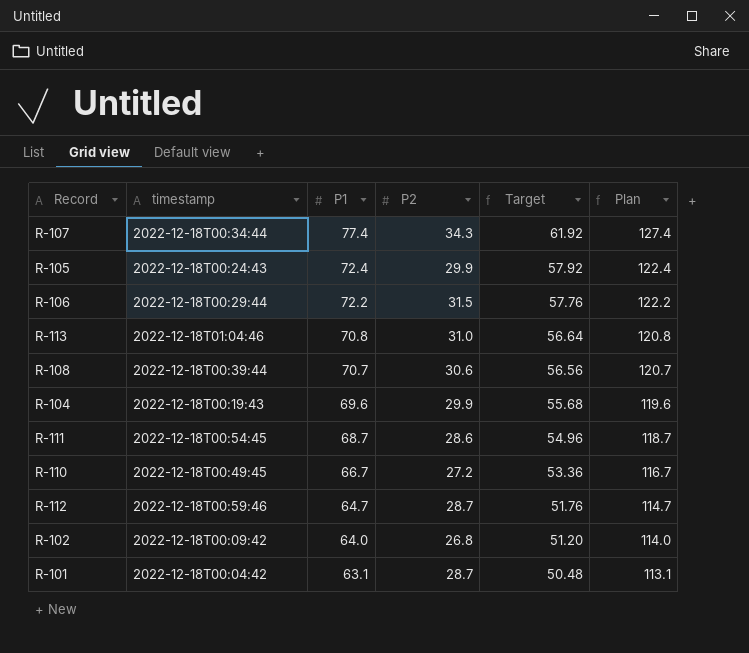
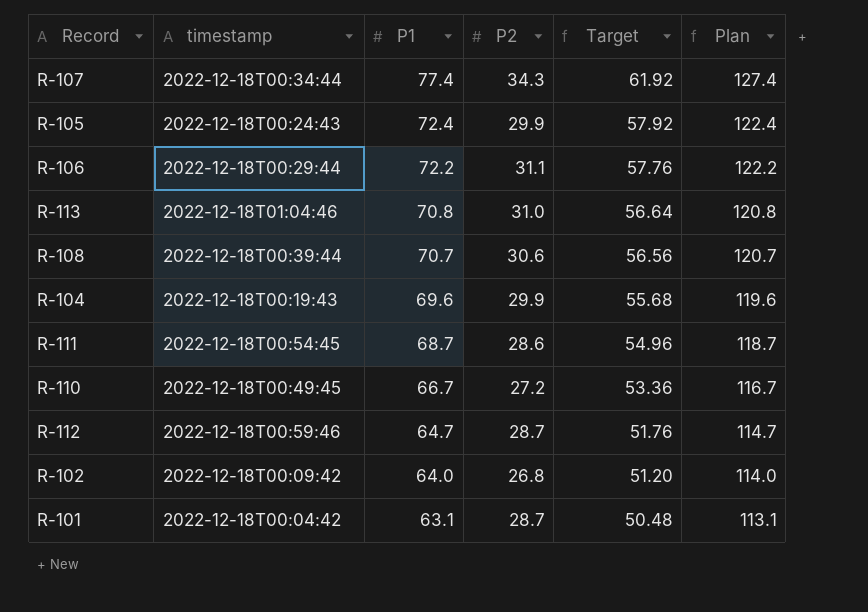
R-106 | P2: 31.5 -> 31.1

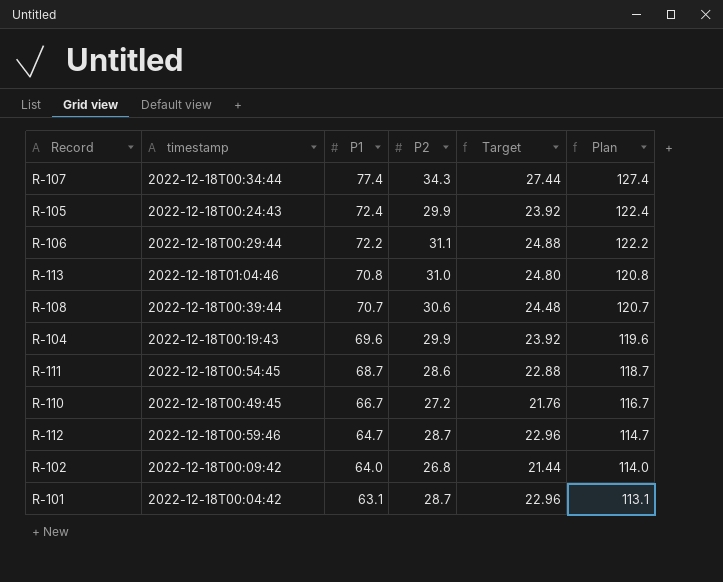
column Target | formula: [P1] * 0.8 -> [P2] * 0.8

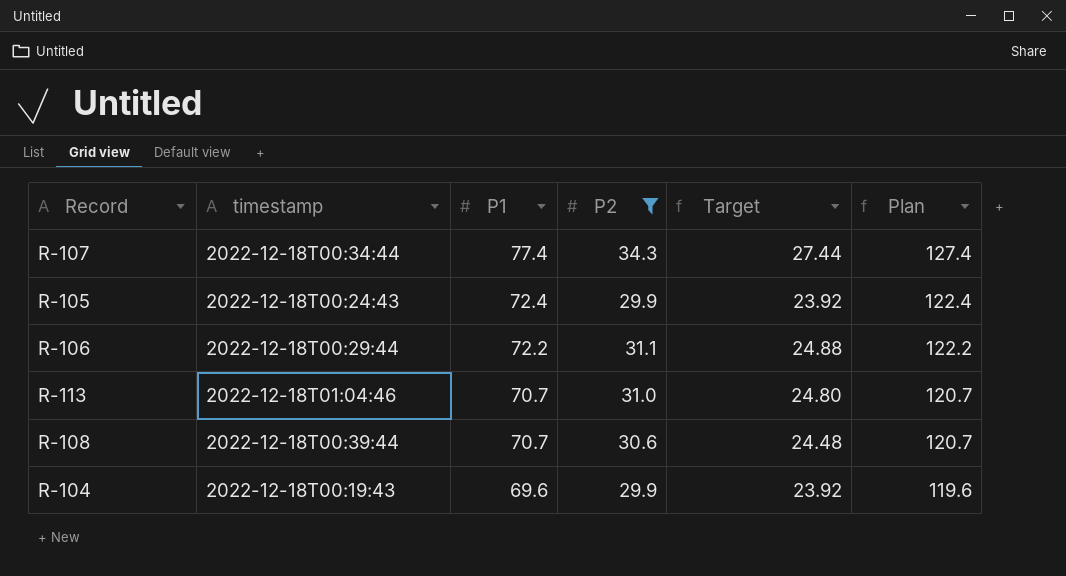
filter: none -> P2 >= 29.9
R-113 | P1: 70.8 -> 70.7
R-113 | Plan: 120.8 -> 120.7

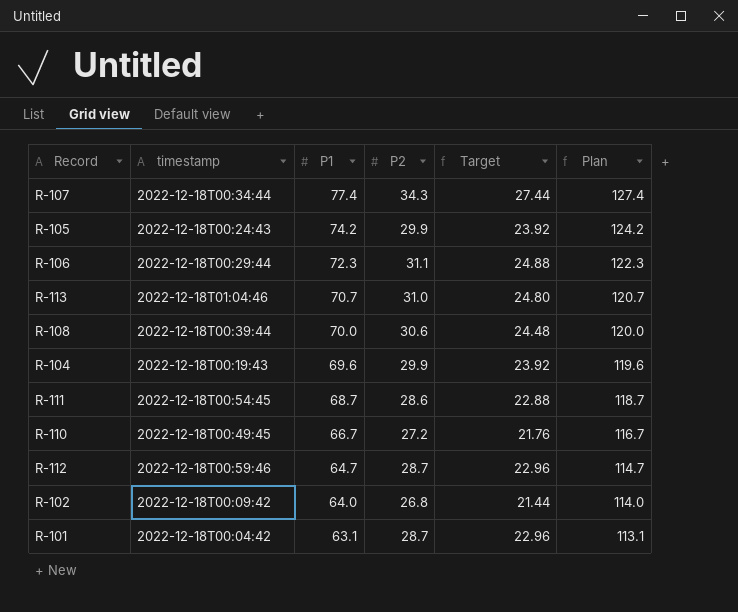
filter: P2 >= 29.9 -> none
R-105 | P1: 72.4 -> 74.2
R-105 | Plan: 122.4 -> 124.2
R-106 | P1: 72.2 -> 72.3
R-106 | Plan: 122.2 -> 122.3
R-108 | P1: 70.7 -> 70.0
R-108 | Plan: 120.7 -> 120.0

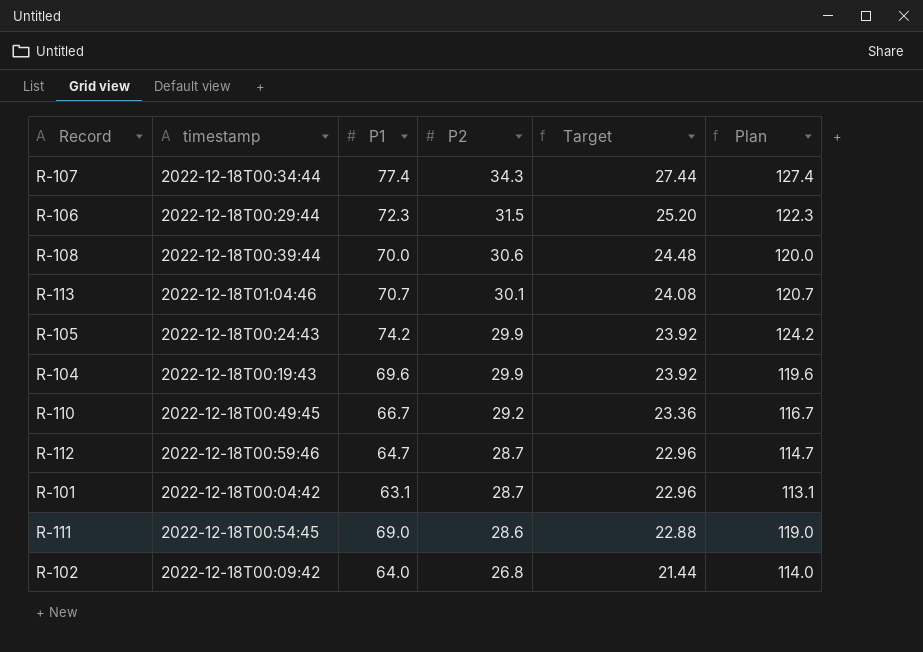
row order: P1 descending -> P2 descending
R-106 | P2: 31.1 -> 31.5
R-106 | Target: 24.88 -> 25.20
R-113 | P2: 31.0 -> 30.1
R-113 | Target: 24.80 -> 24.08
R-110 | P2: 27.2 -> 29.2
R-110 | Target: 21.76 -> 23.36
R-111 | P1: 68.7 -> 69.0
R-111 | Plan: 118.7 -> 119.0

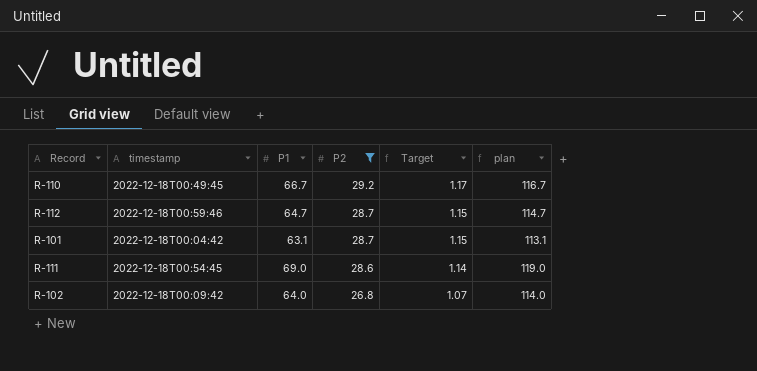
filter: none -> P2 <= 29.2
column Target | formula: [P2] * 0.8 -> [P2] * 0.04
column name: Plan -> plan

